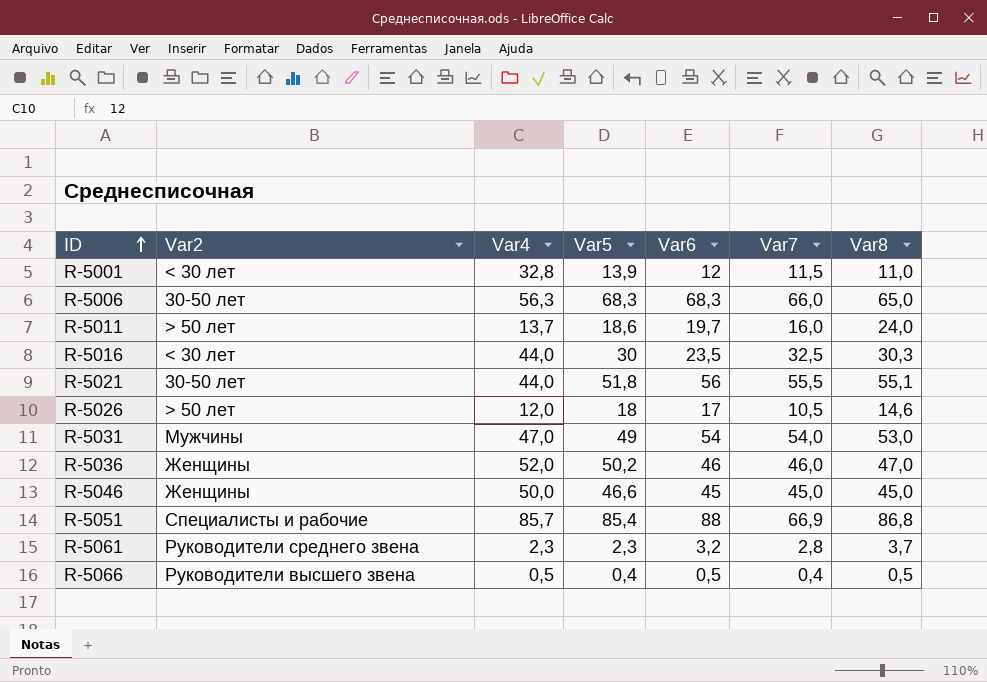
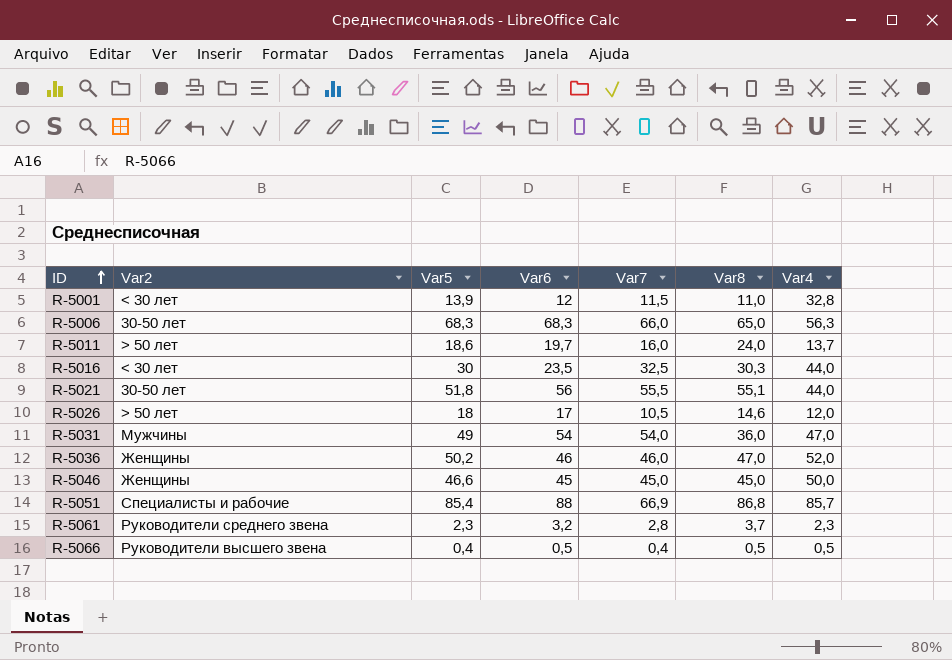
column Var4 | position: 3 -> 7
R-5031 | Var8: 53,0 -> 36,0

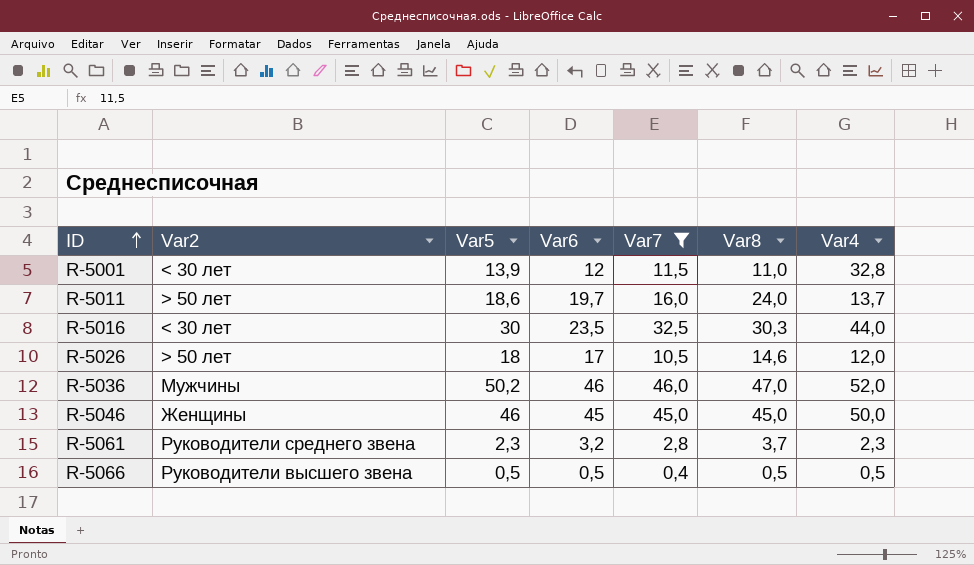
filter: none -> Var7 <= 46,0
R-5036 | Var2: Женщины -> Мужчины
R-5046 | Var5: 46,6 -> 46
R-5066 | Var5: 0,4 -> 0,5

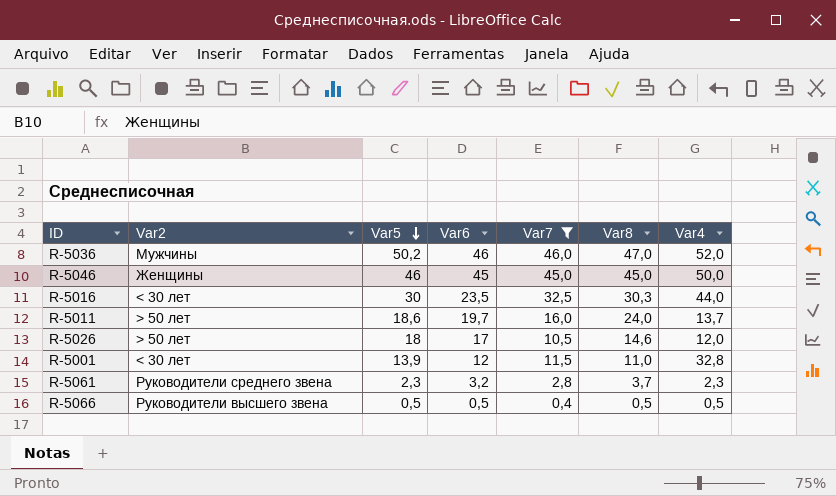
row order: ID ascending -> Var5 descending

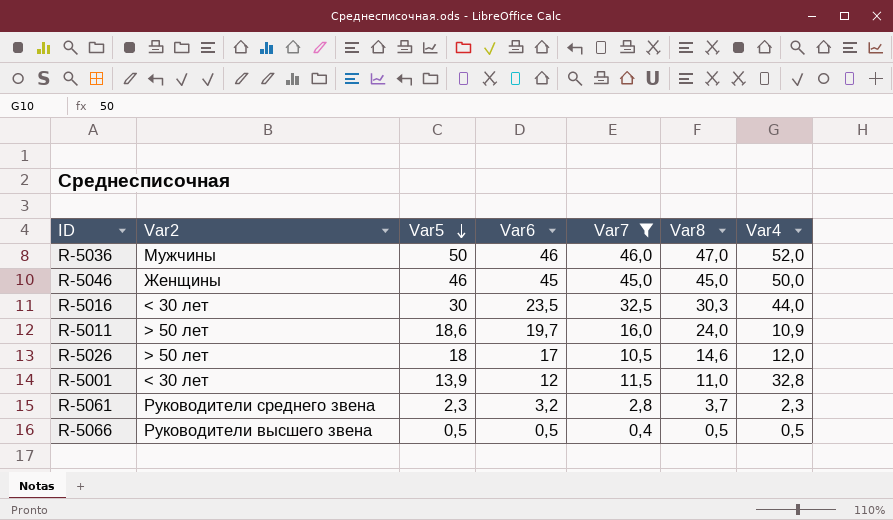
R-5036 | Var5: 50,2 -> 50
R-5011 | Var4: 13,7 -> 10,9

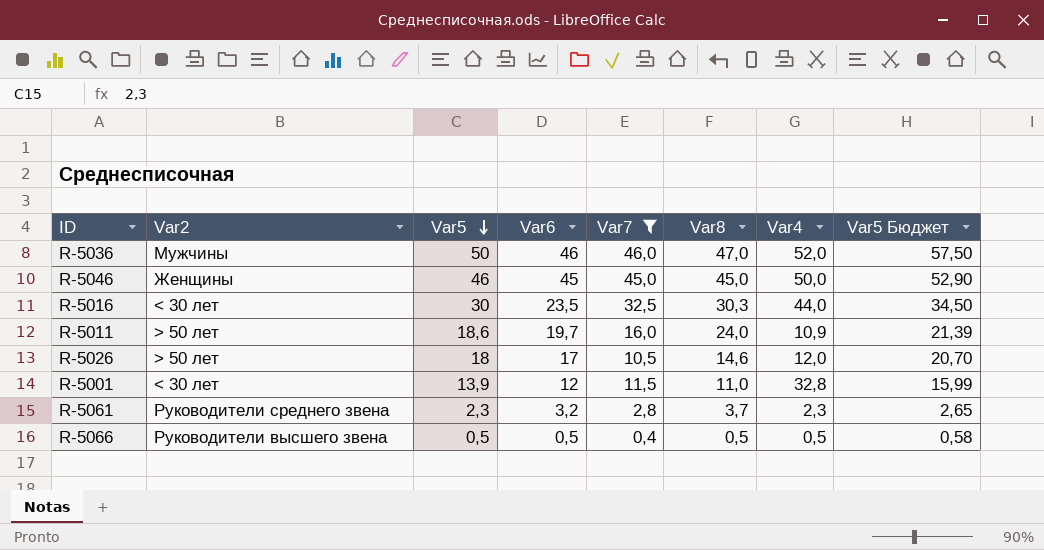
column Var5 Бюджет | formula: none -> [Var5] * 1,15

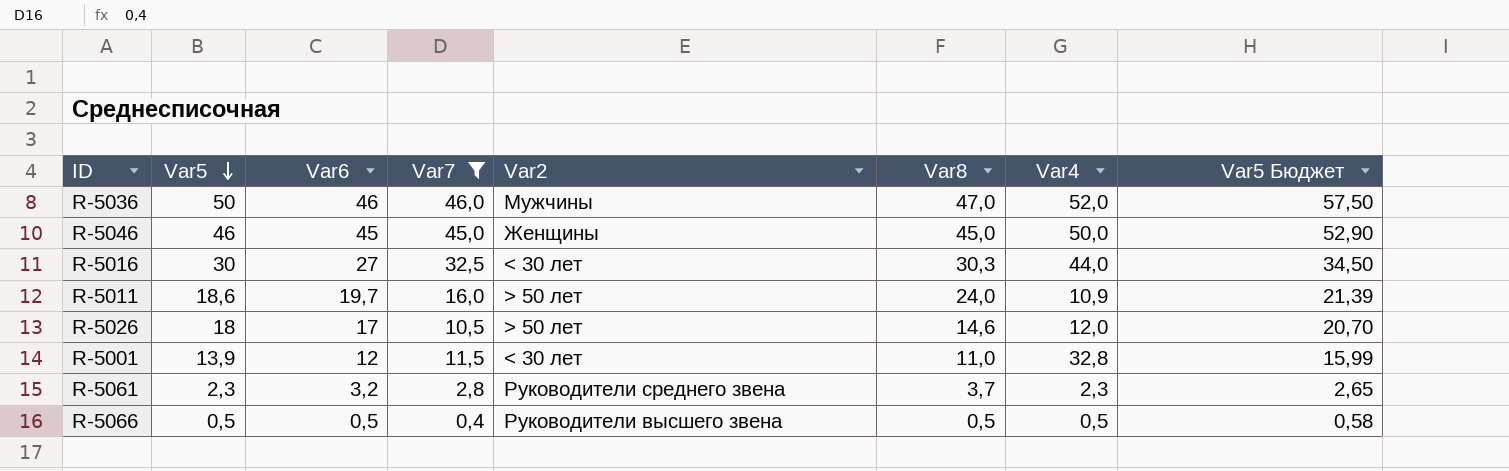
column Var2 | position: 2 -> 5
R-5016 | Var6: 23,5 -> 27

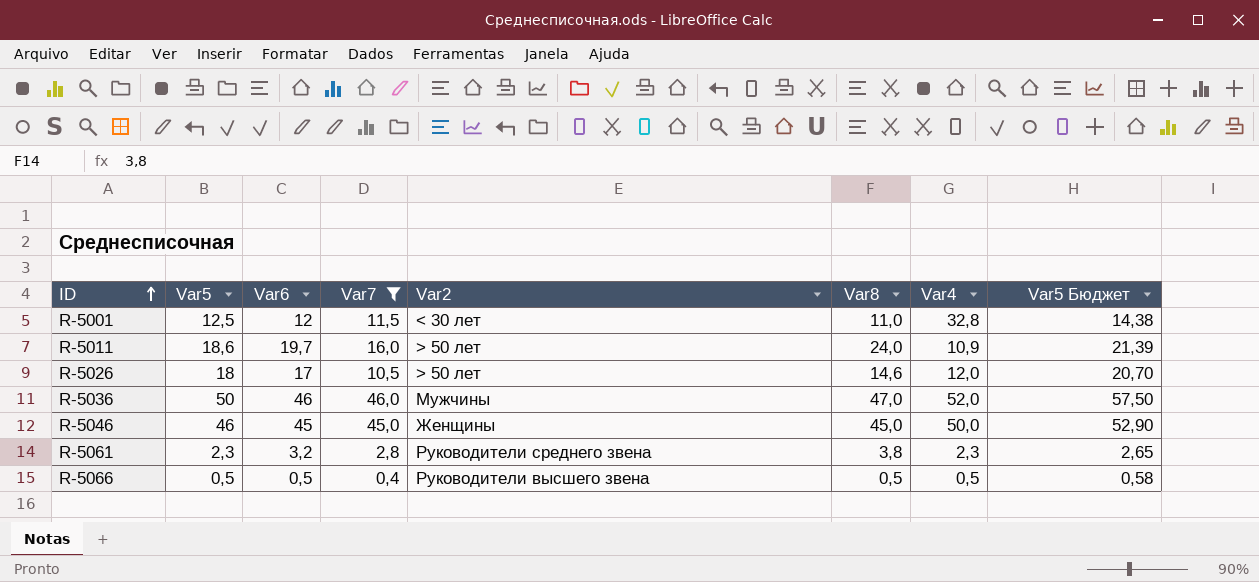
row order: Var5 descending -> ID ascending
row R-5016: 30 | 27 | 32,5 | < 30 лет | 30,3 | 44,0 | 34,50 -> none
R-5001 | Var5: 13,9 -> 12,5
R-5001 | Var5 Бюджет: 15,99 -> 14,38
R-5061 | Var8: 3,7 -> 3,8

